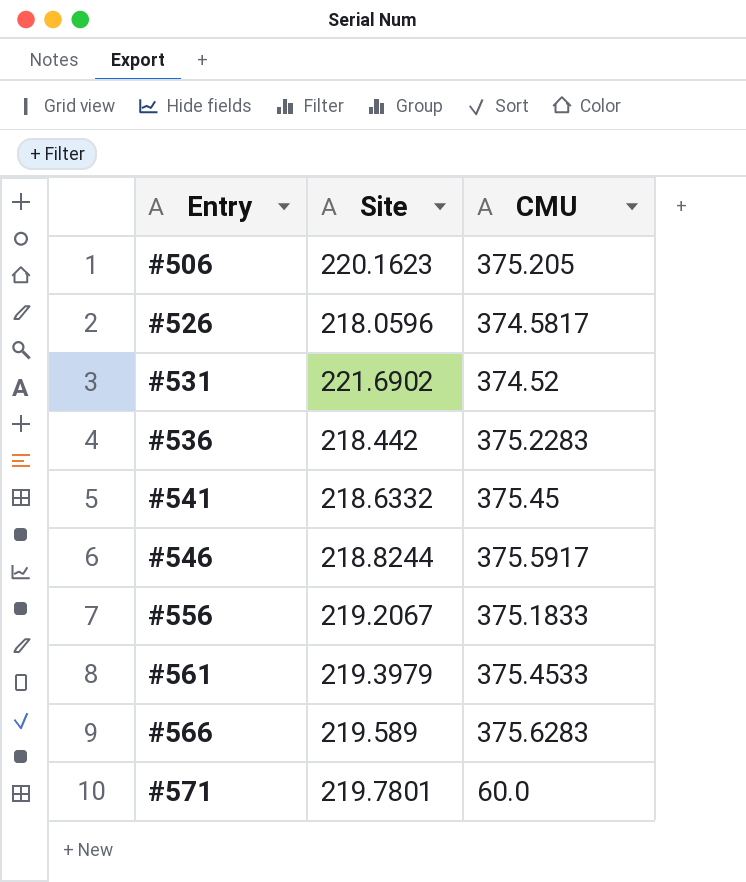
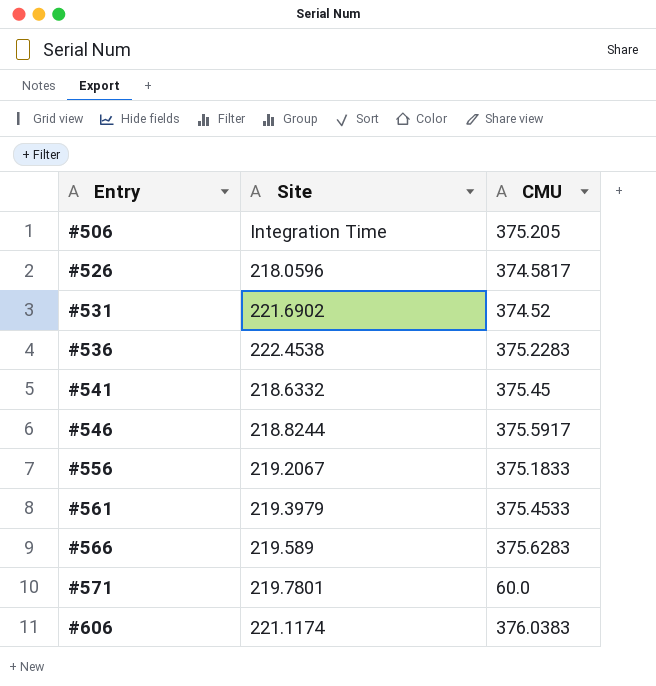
#506 | Site: 220.1623 -> Integration Time
#536 | Site: 218.442 -> 222.4538
row #606: none -> 221.1174 | 376.0383

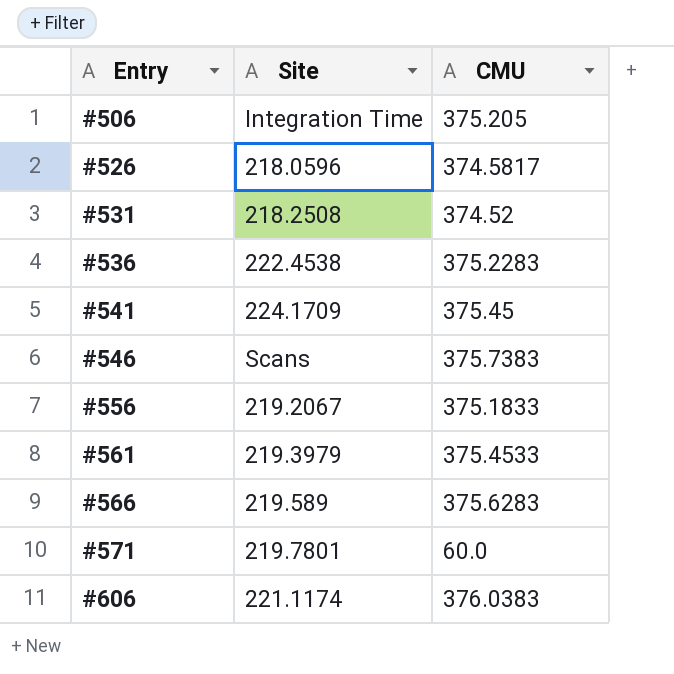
#531 | Site: 221.6902 -> 218.2508
#541 | Site: 218.6332 -> 224.1709
#546 | Site: 218.8244 -> Scans
#546 | CMU: 375.5917 -> 375.7383

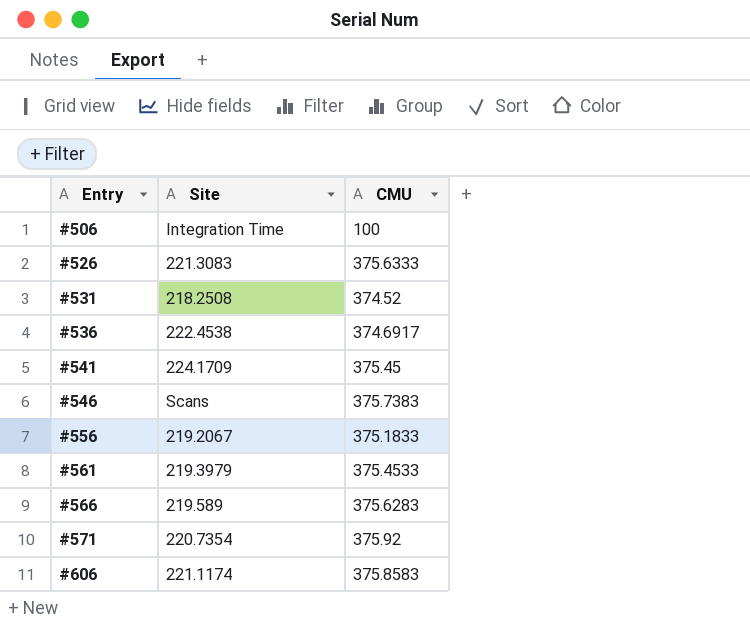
#506 | CMU: 375.205 -> 100
#526 | Site: 218.0596 -> 221.3083
#526 | CMU: 374.5817 -> 375.6333
#536 | CMU: 375.2283 -> 374.6917
#571 | Site: 219.7801 -> 220.7354
#571 | CMU: 60.0 -> 375.92
#606 | CMU: 376.0383 -> 375.8583

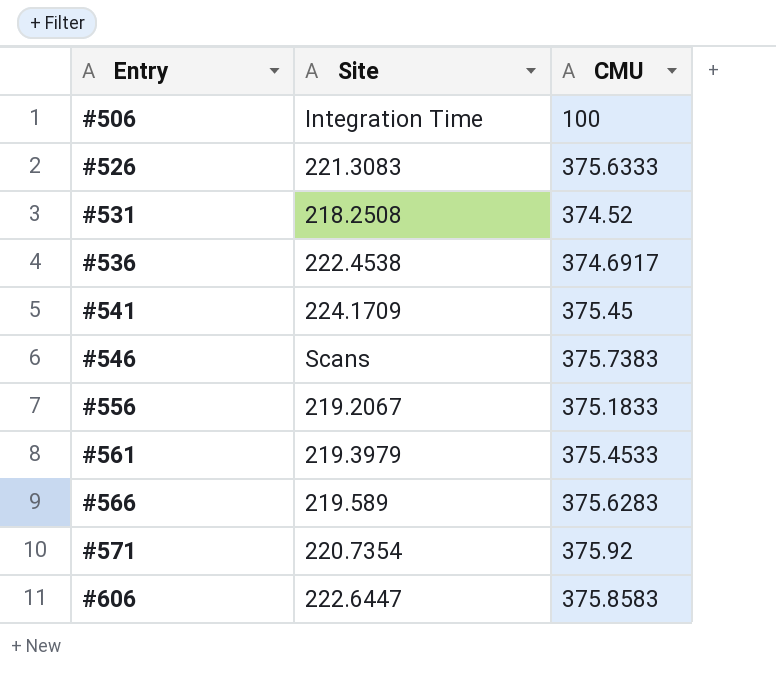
#606 | Site: 221.1174 -> 222.6447

